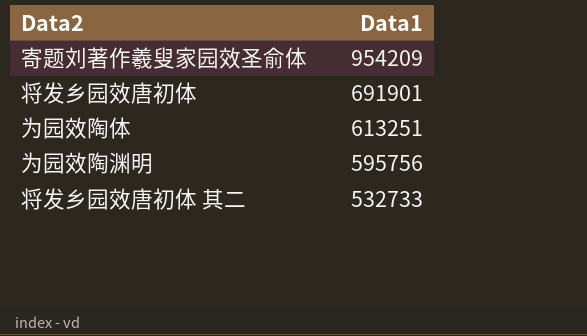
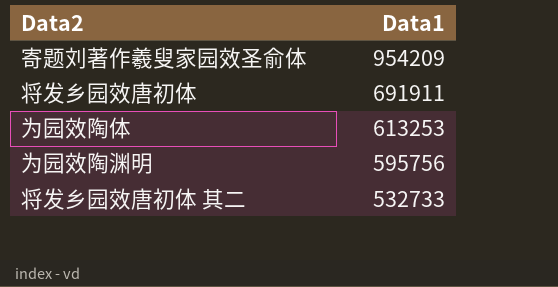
将发乡园效唐初体 | Data1: 691901 -> 691911
为园效陶体 | Data1: 613251 -> 613253

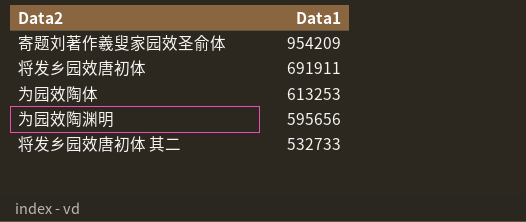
为园效陶渊明 | Data1: 595756 -> 595656

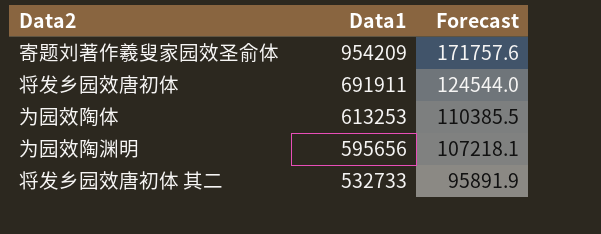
column Forecast | formula: none -> [Data1] * 0.18

